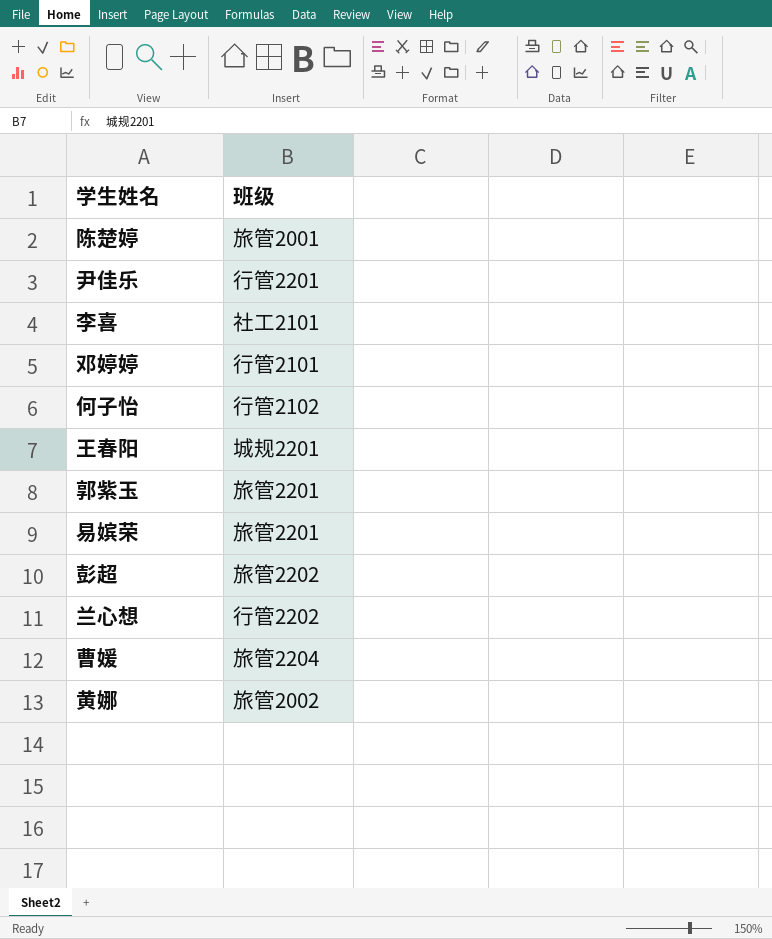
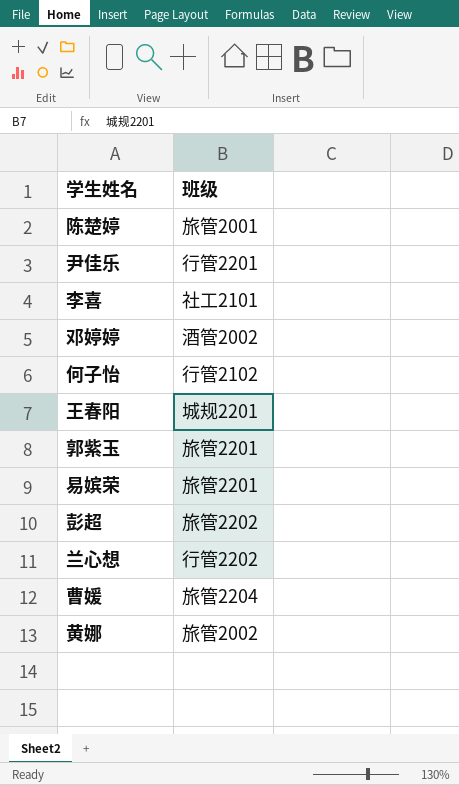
邓婷婷 | 班级: 行管2101 -> 酒管2002

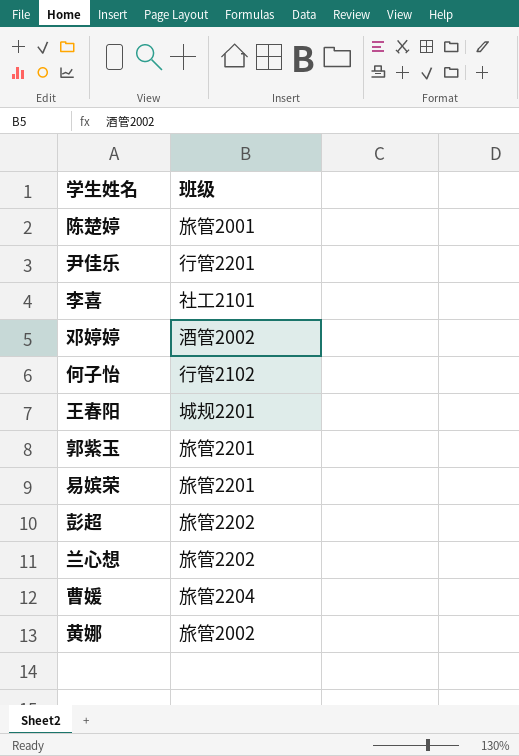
兰心想 | 班级: 行管2202 -> 旅管2202

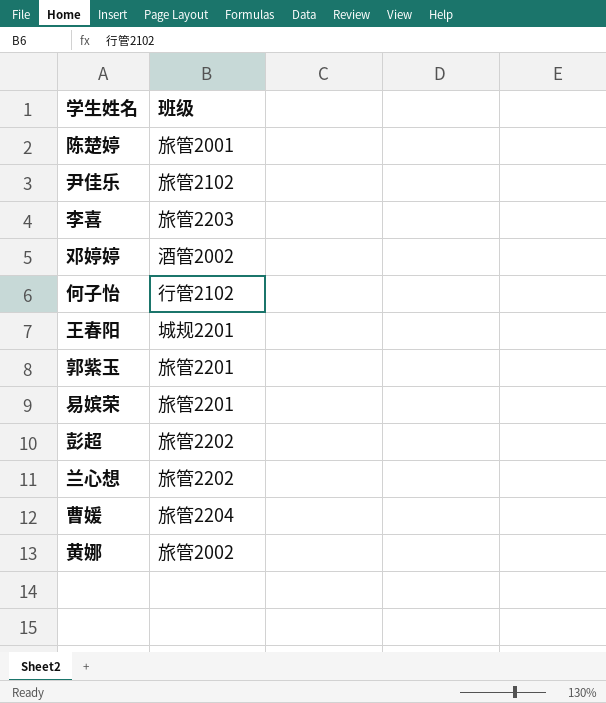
尹佳乐 | 班级: 行管2201 -> 旅管2102
李喜 | 班级: 社工2101 -> 旅管2203

